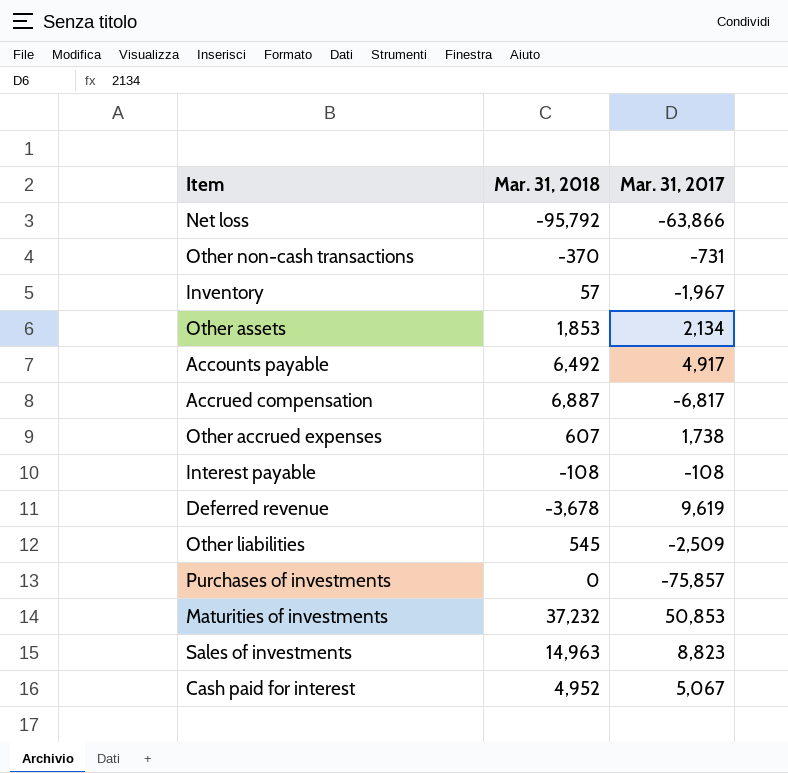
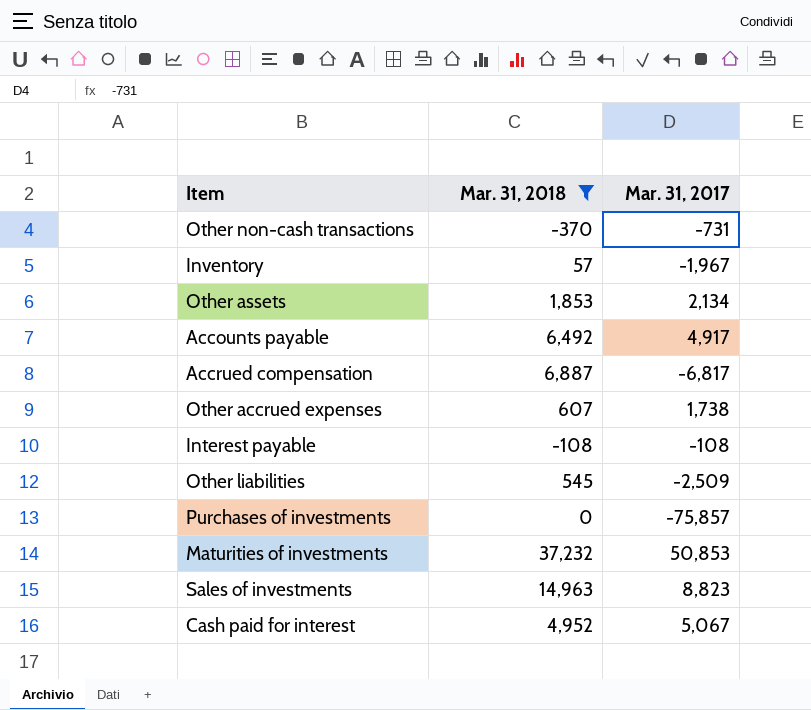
filter: none -> Mar. 31, 2018 >= -370

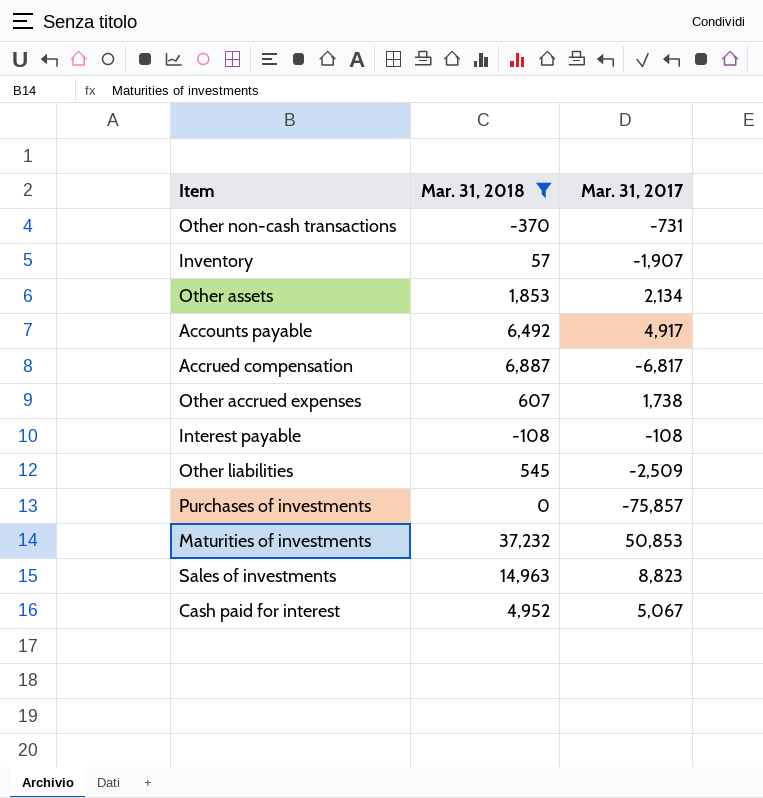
Inventory | Mar. 31, 2017: -1,967 -> -1,907

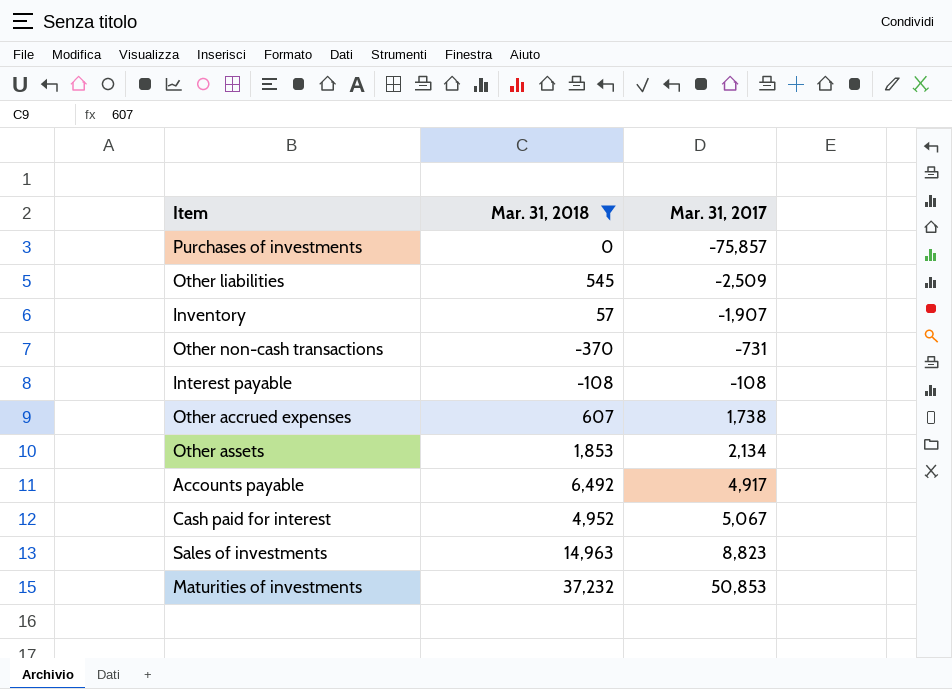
row order: none -> Mar. 31, 2017 ascending
row Accrued compensation: 6,887 | -6,817 -> none

